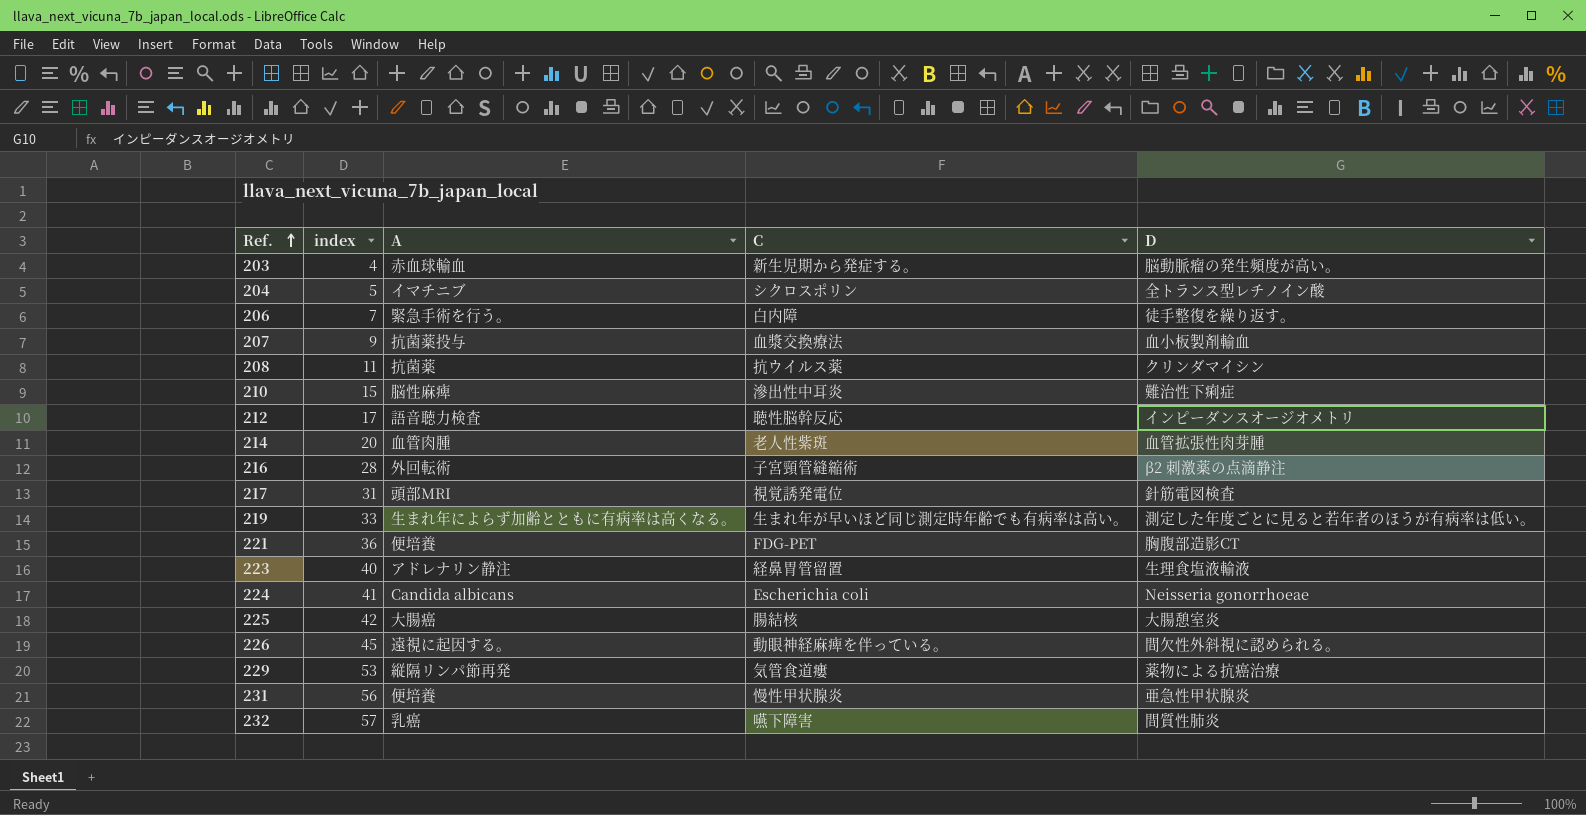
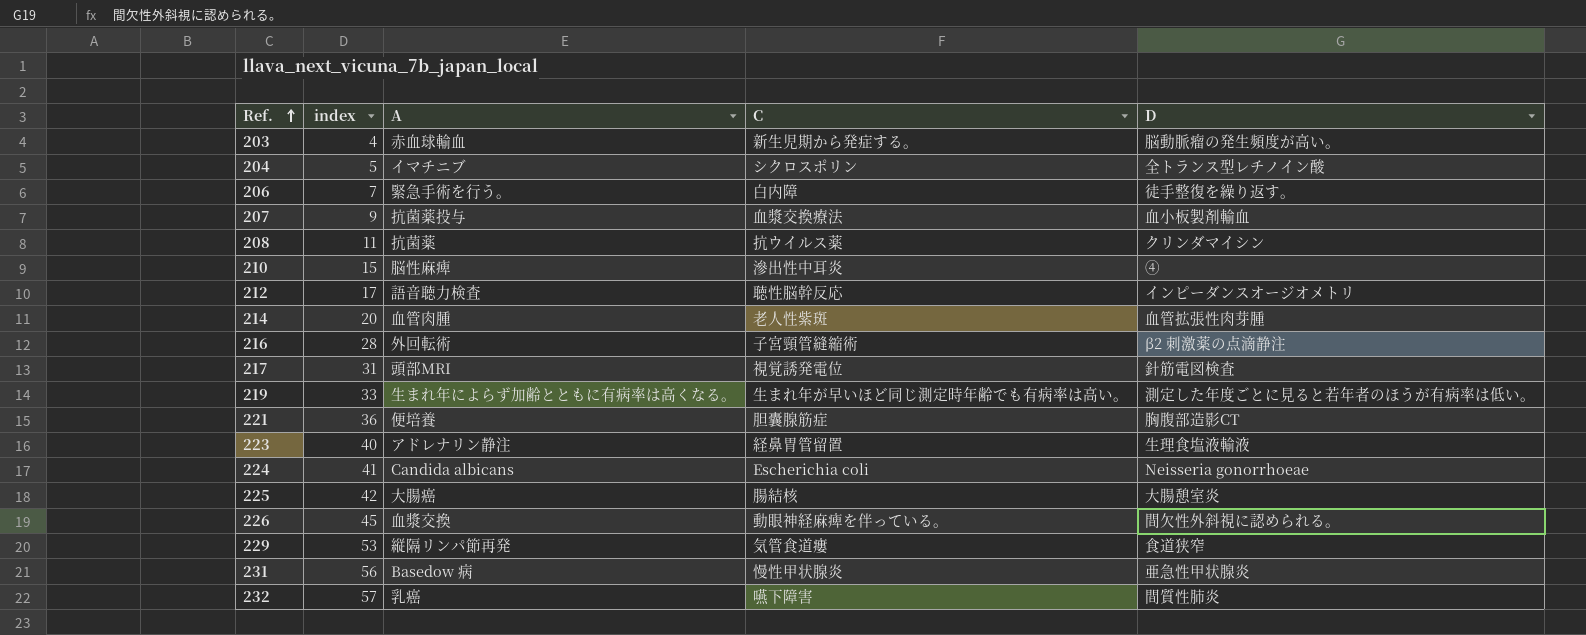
210 | D: 難治性下痢症 -> ④
221 | C: FDG-PET -> 胆囊腺筋症
226 | A: 遠視に起因する。 -> 血漿交換
229 | D: 薬物による抗癌治療 -> 食道狭窄
231 | A: 便培養 -> Basedow 病

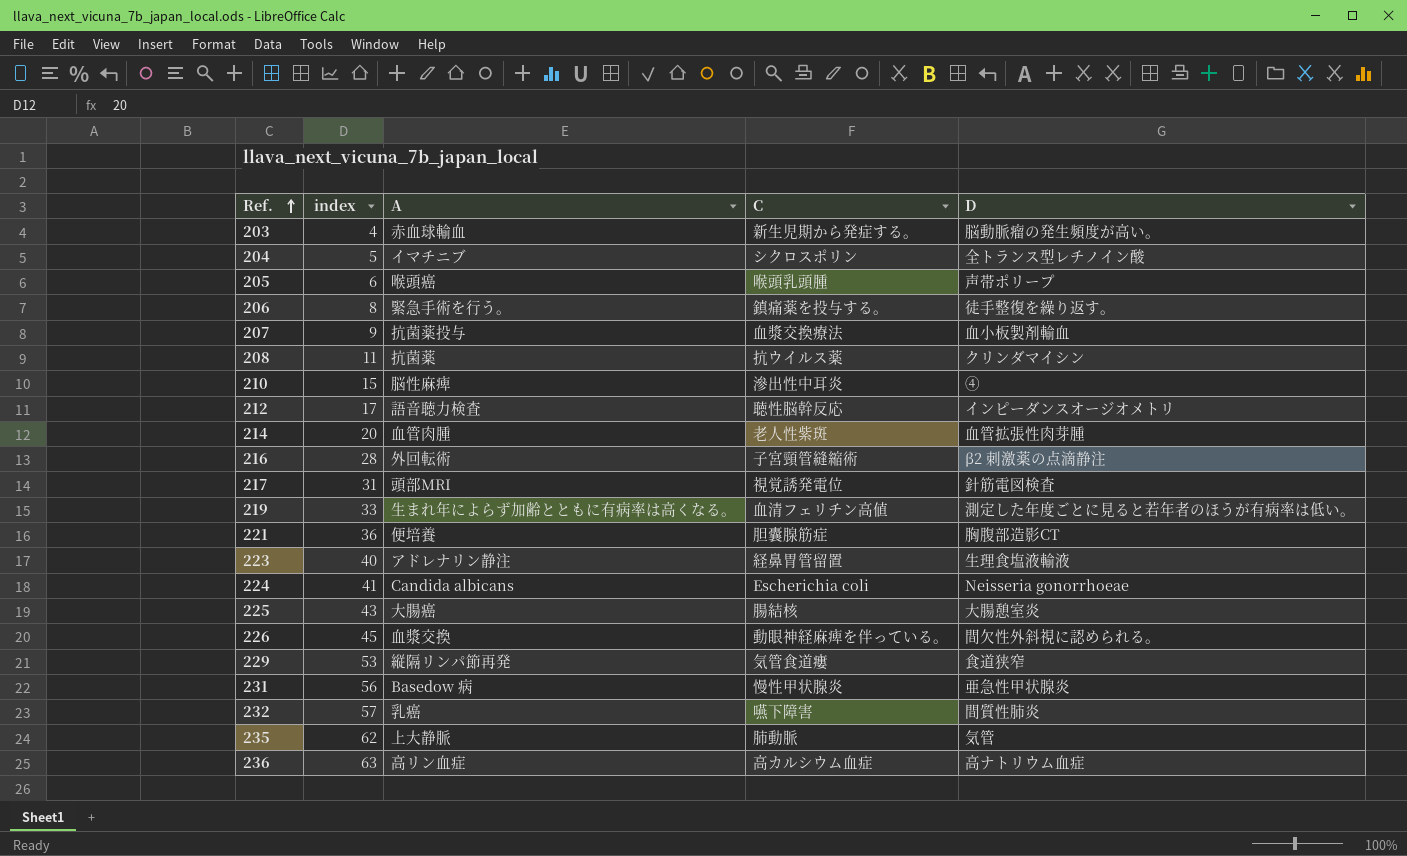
row 205: none -> 6 | 喉頭癌 | 喉頭乳頭腫 | 声帯ポリープ
206 | index: 7 -> 8
206 | C: 白内障 -> 鎮痛薬を投与する。
219 | C: 生まれ年が早いほど同じ測定時年齢でも有病率は高い。 -> 血清フェリチン高値
225 | index: 42 -> 43
row 235: none -> 62 | 上大静脈 | 肺動脈 | 気管
row 236: none -> 63 | 高リン血症 | 高カルシウム血症 | 高ナトリウム血症

